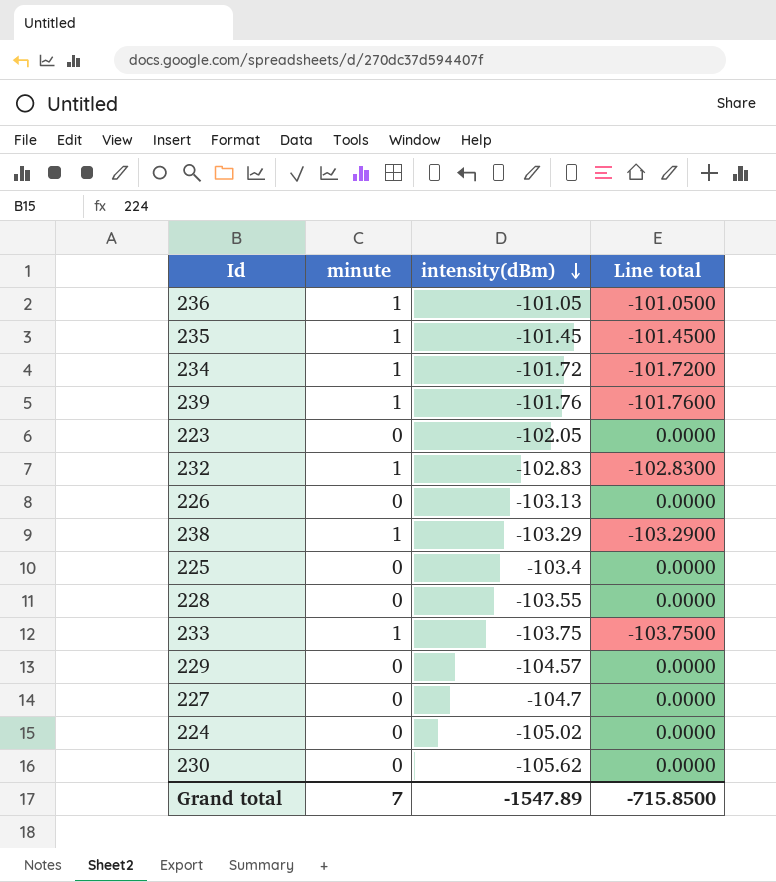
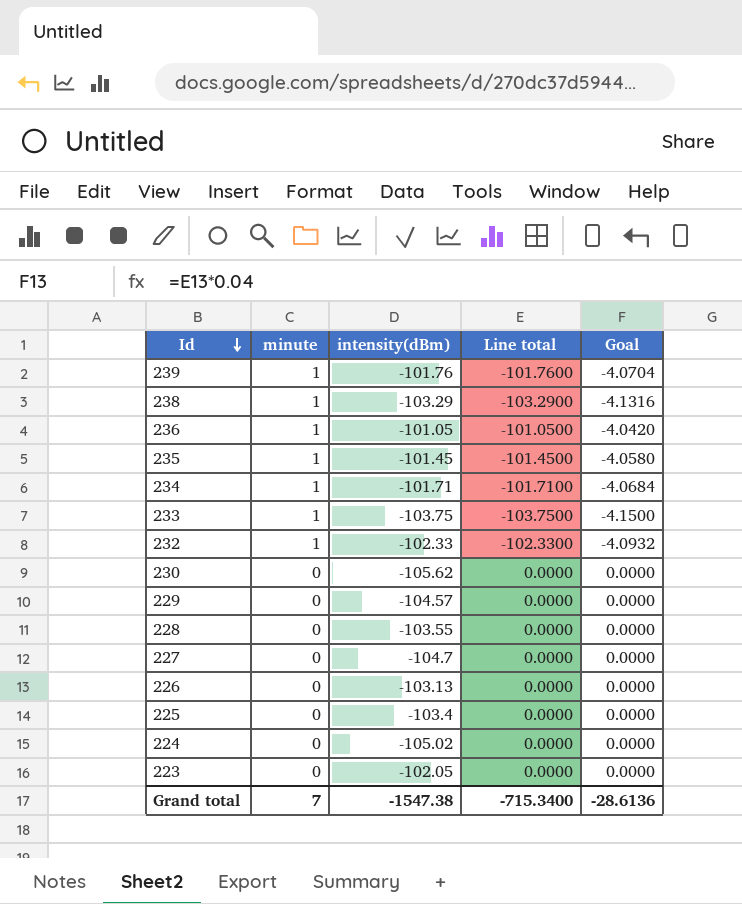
row order: intensity(dBm) descending -> Id descending
column Goal | formula: none -> [Line total] * 0.04
234 | intensity(dBm): -101.72 -> -101.71
234 | Line total: -101.7200 -> -101.7100
232 | intensity(dBm): -102.83 -> -102.33
232 | Line total: -102.8300 -> -102.3300
Grand total | intensity(dBm): -1547.89 -> -1547.38
Grand total | Line total: -715.8500 -> -715.3400

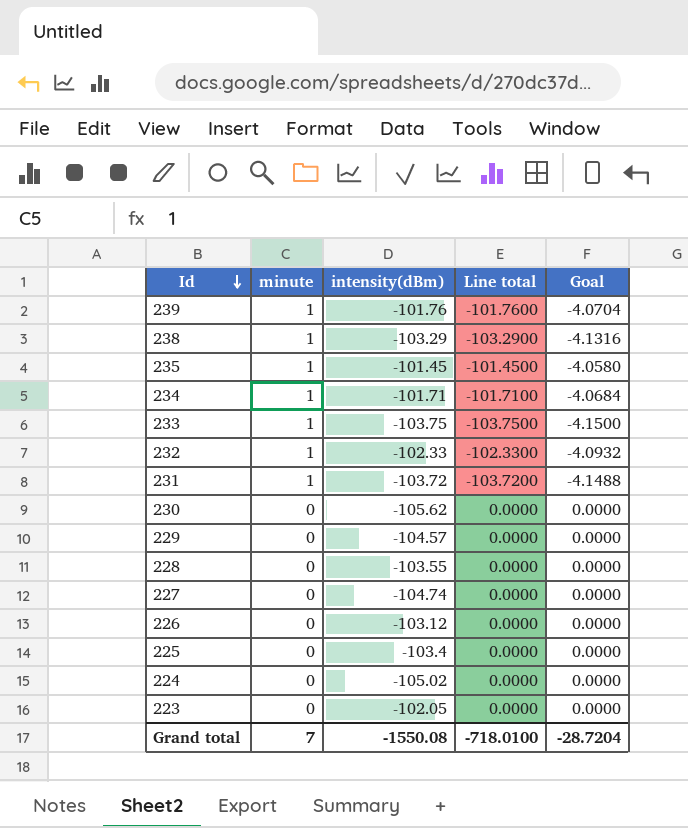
row 236: 1 | -101.05 | -101.0500 | -4.0420 -> none
row 231: none -> 1 | -103.72 | -103.7200 | -4.1488
227 | intensity(dBm): -104.7 -> -104.74
226 | intensity(dBm): -103.13 -> -103.12
Grand total | intensity(dBm): -1547.38 -> -1550.08
Grand total | Line total: -715.3400 -> -718.0100
Grand total | Goal: -28.6136 -> -28.7204

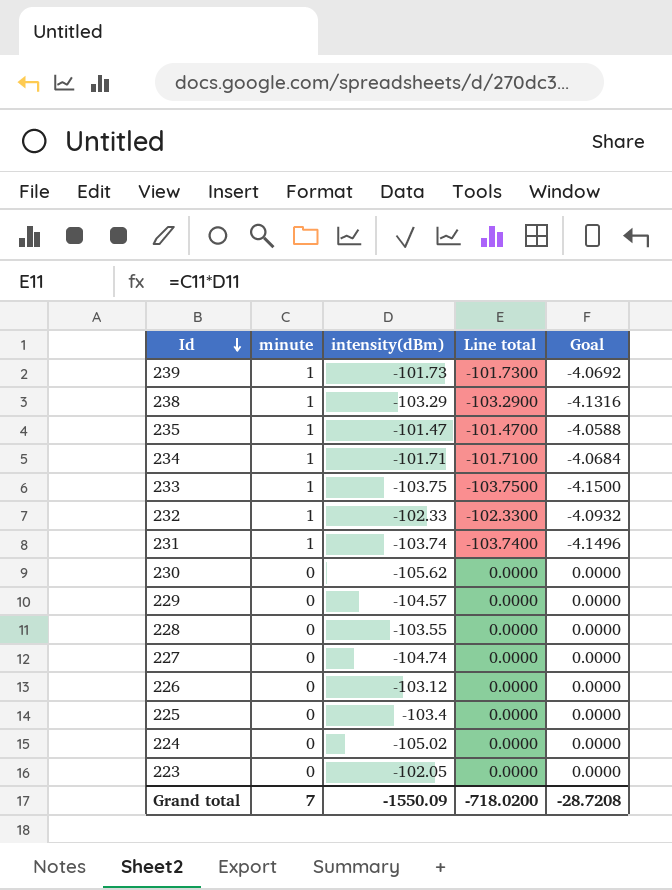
239 | intensity(dBm): -101.76 -> -101.73
239 | Line total: -101.7600 -> -101.7300
239 | Goal: -4.0704 -> -4.0692
235 | intensity(dBm): -101.45 -> -101.47
235 | Line total: -101.4500 -> -101.4700
235 | Goal: -4.0580 -> -4.0588
231 | intensity(dBm): -103.72 -> -103.74
231 | Line total: -103.7200 -> -103.7400
231 | Goal: -4.1488 -> -4.1496
Grand total | intensity(dBm): -1550.08 -> -1550.09
Grand total | Line total: -718.0100 -> -718.0200
Grand total | Goal: -28.7204 -> -28.7208

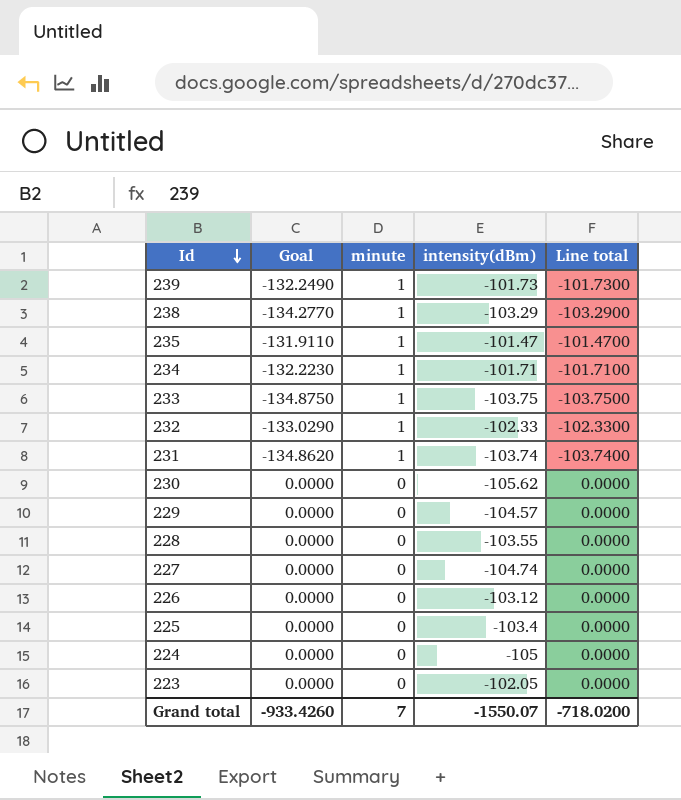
column Goal | formula: [Line total] * 0.04 -> [Line total] * 1.3
column Goal | position: 5 -> 2
224 | intensity(dBm): -105.02 -> -105
Grand total | Goal: -28.7208 -> -933.4260
Grand total | intensity(dBm): -1550.09 -> -1550.07

